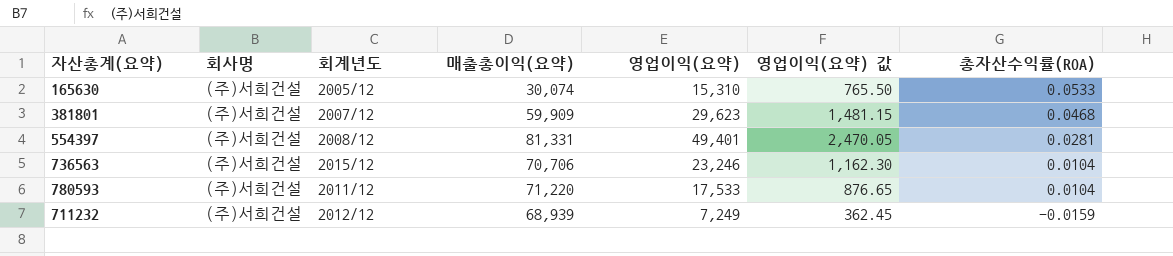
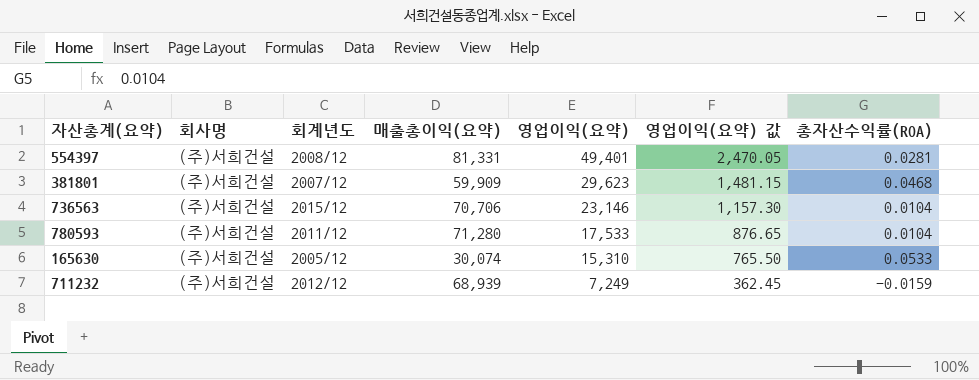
row order: 총자산수익률(ROA) descending -> 영업이익(요약) descending
736563 | 영업이익(요약): 23,246 -> 23,146
736563 | 영업이익(요약) 값: 1,162.30 -> 1,157.30
780593 | 매출총이익(요약): 71,220 -> 71,280

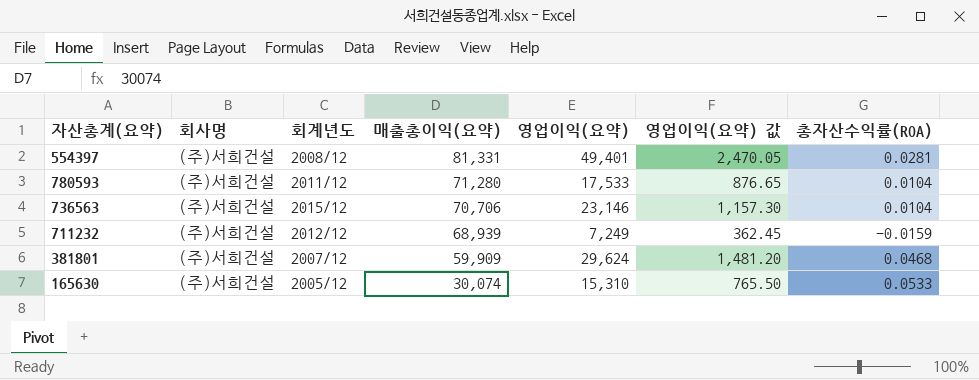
row order: 영업이익(요약) descending -> 매출총이익(요약) descending
381801 | 영업이익(요약): 29,623 -> 29,624
381801 | 영업이익(요약) 값: 1,481.15 -> 1,481.20

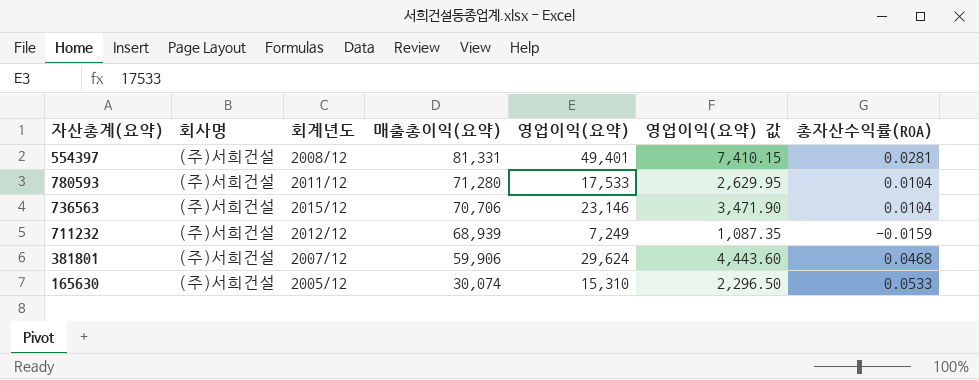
column 영업이익(요약) 값 | formula: [영업이익(요약)] * 0.05 -> [영업이익(요약)] * 0.15
381801 | 매출총이익(요약): 59,909 -> 59,906

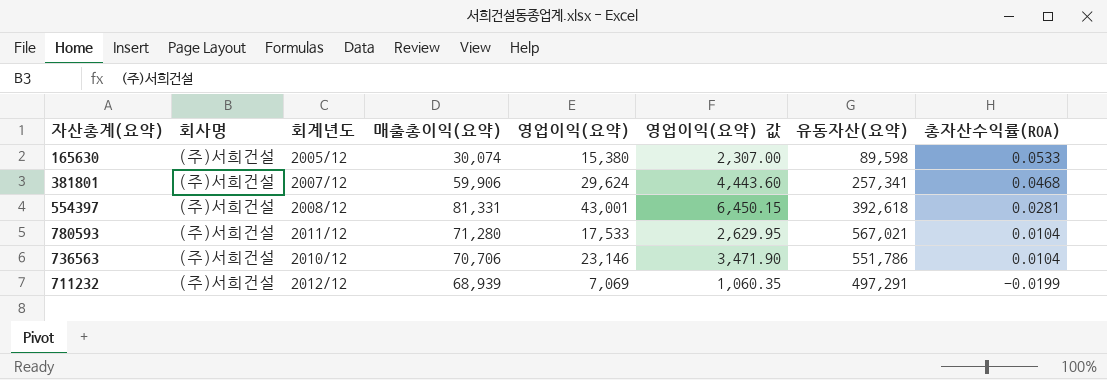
row order: 매출총이익(요약) descending -> 총자산수익률(ROA) descending
column 유동자산(요약) | position: none -> 7
165630 | 영업이익(요약): 15,310 -> 15,380
165630 | 영업이익(요약) 값: 2,296.50 -> 2,307.00
554397 | 영업이익(요약): 49,401 -> 43,001
554397 | 영업이익(요약) 값: 7,410.15 -> 6,450.15
736563 | 회계년도: 2015/12 -> 2010/12
711232 | 영업이익(요약): 7,249 -> 7,069
711232 | 영업이익(요약) 값: 1,087.35 -> 1,060.35
711232 | 총자산수익률(ROA): -0.0159 -> -0.0199

